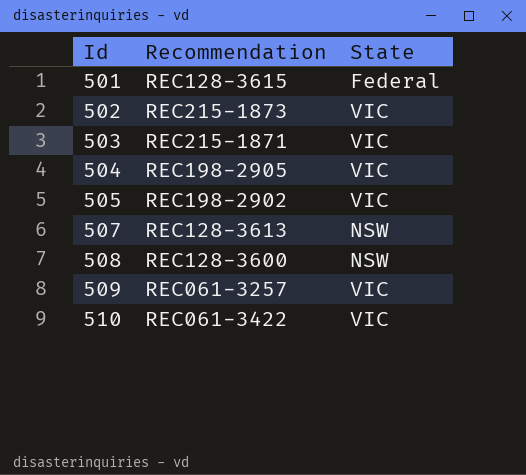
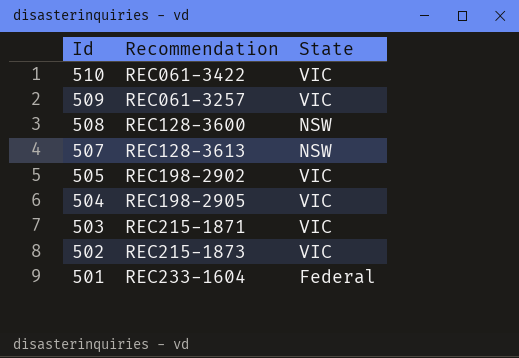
row order: Id ascending -> Id descending
501 | Recommendation: REC128-3615 -> REC233-1604

